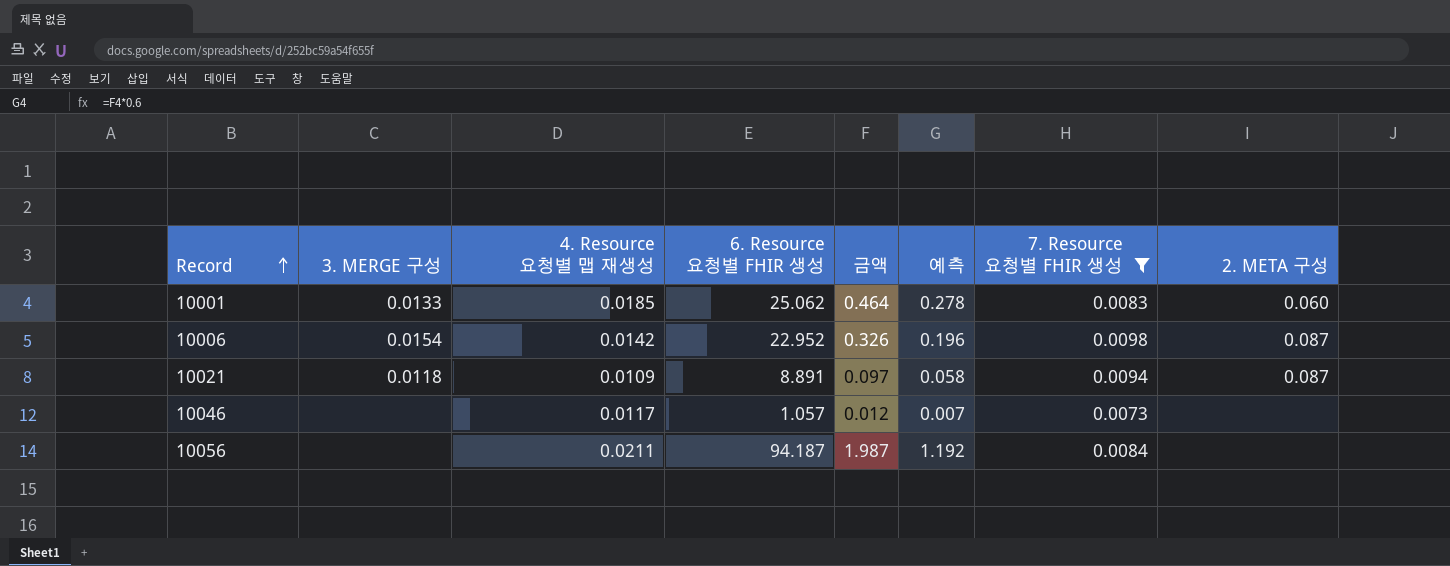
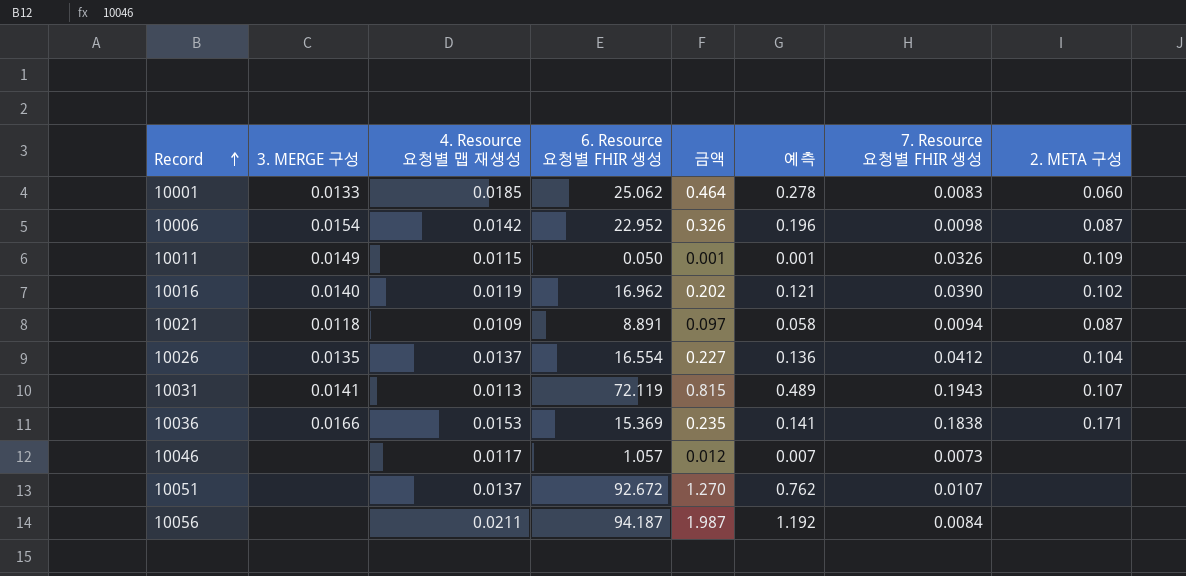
filter: 7. Resource 요청별 FHIR 생성 <= 0.0098 -> none

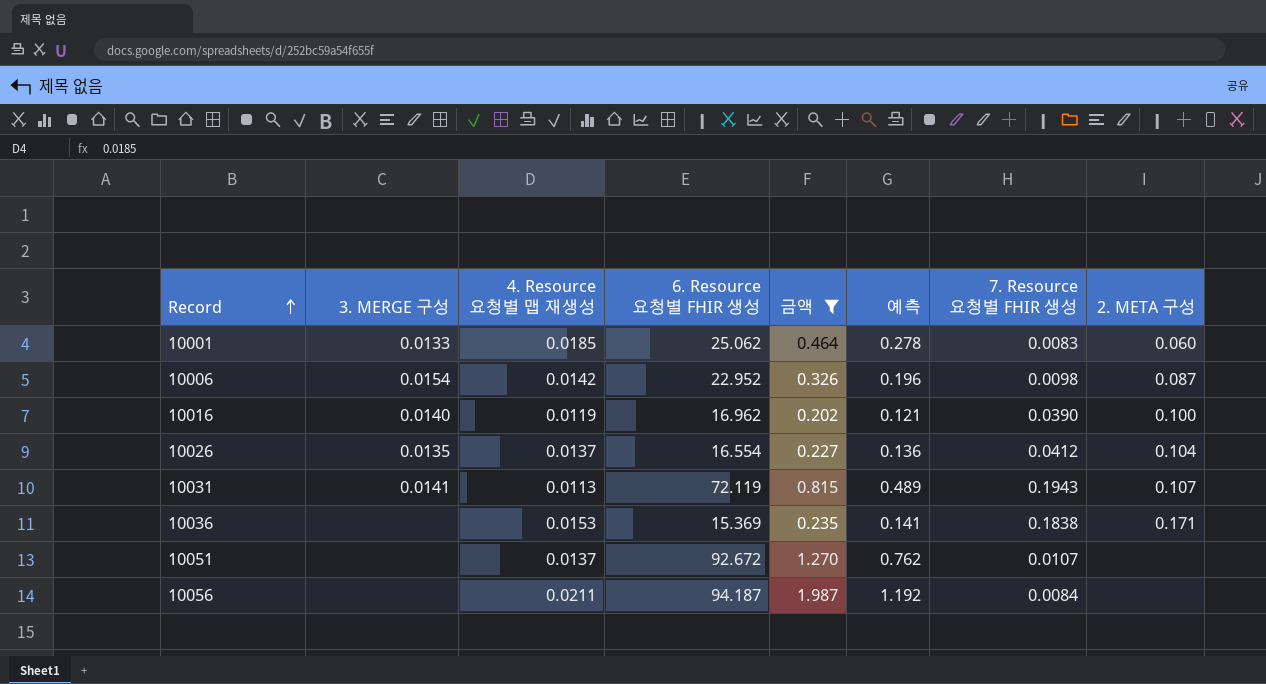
filter: none -> 금액 >= 0.202
10016 | 2. META 구성: 0.102 -> 0.100
10036 | 3. MERGE 구성: 0.0166 -> none

